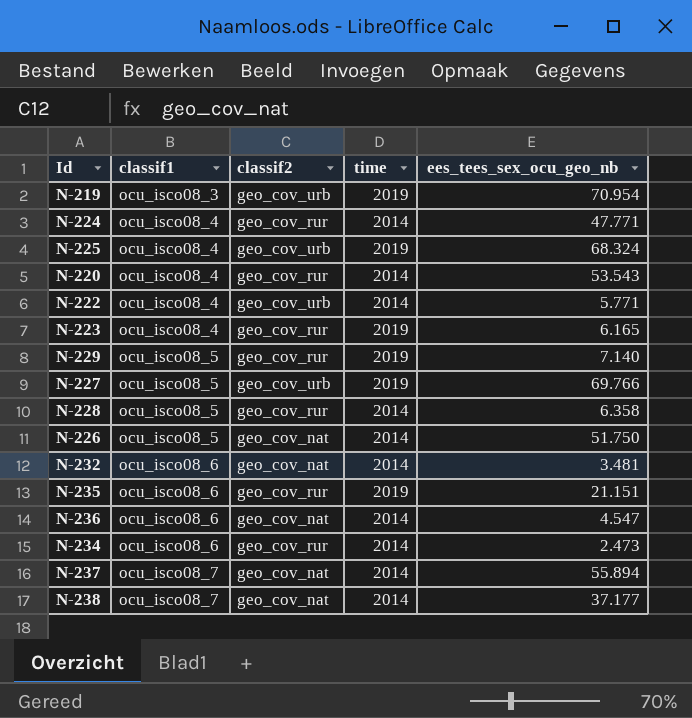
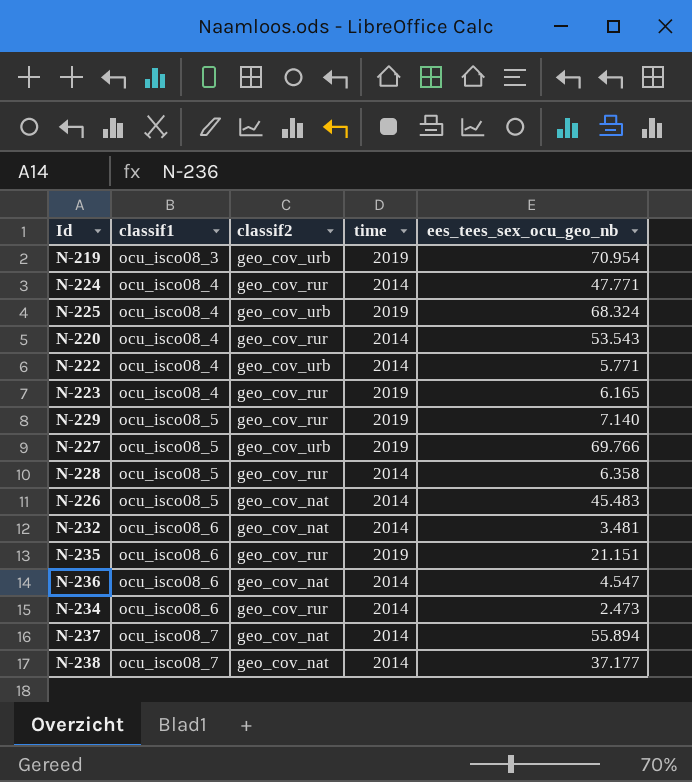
N-226 | ees_tees_sex_ocu_geo_nb: 51.750 -> 45.483

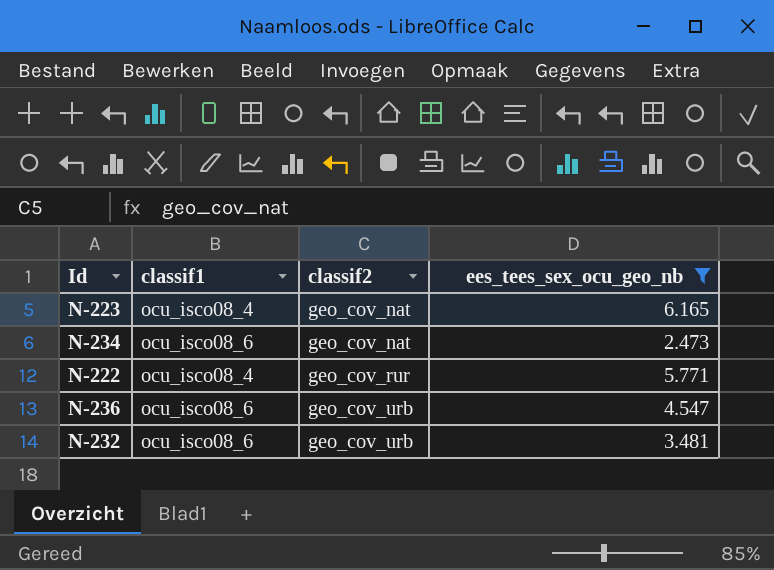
filter: none -> ees_tees_sex_ocu_geo_nb <= 6.165
row order: classif1 ascending -> classif2 ascending
column time | position: 4 -> none
N-223 | classif2: geo_cov_rur -> geo_cov_nat
N-234 | classif2: geo_cov_rur -> geo_cov_nat
N-222 | classif2: geo_cov_urb -> geo_cov_rur
N-236 | classif2: geo_cov_nat -> geo_cov_urb
N-232 | classif2: geo_cov_nat -> geo_cov_urb

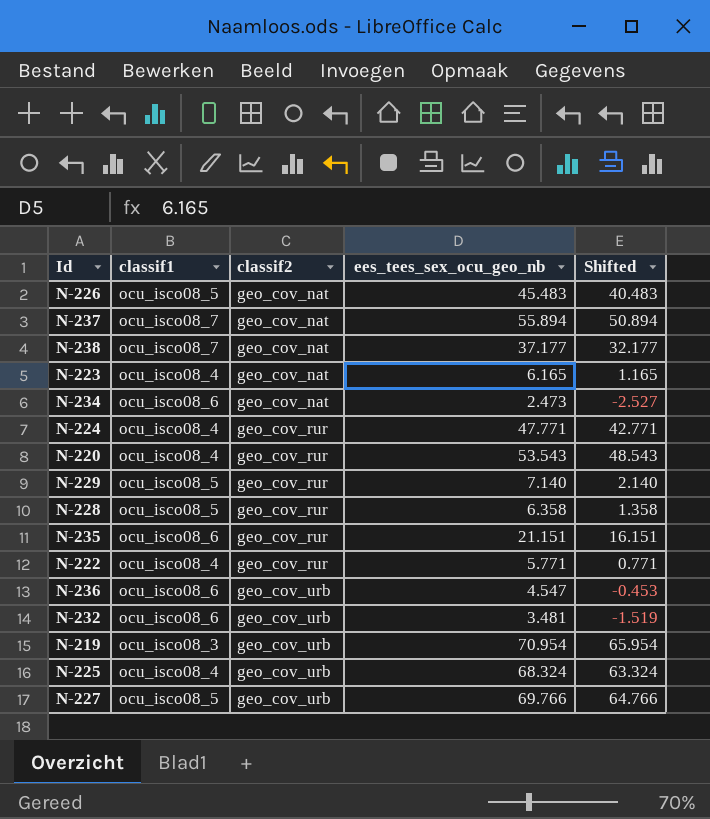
filter: ees_tees_sex_ocu_geo_nb <= 6.165 -> none
column Shifted | formula: none -> [ees_tees_sex_ocu_geo_nb] - 5

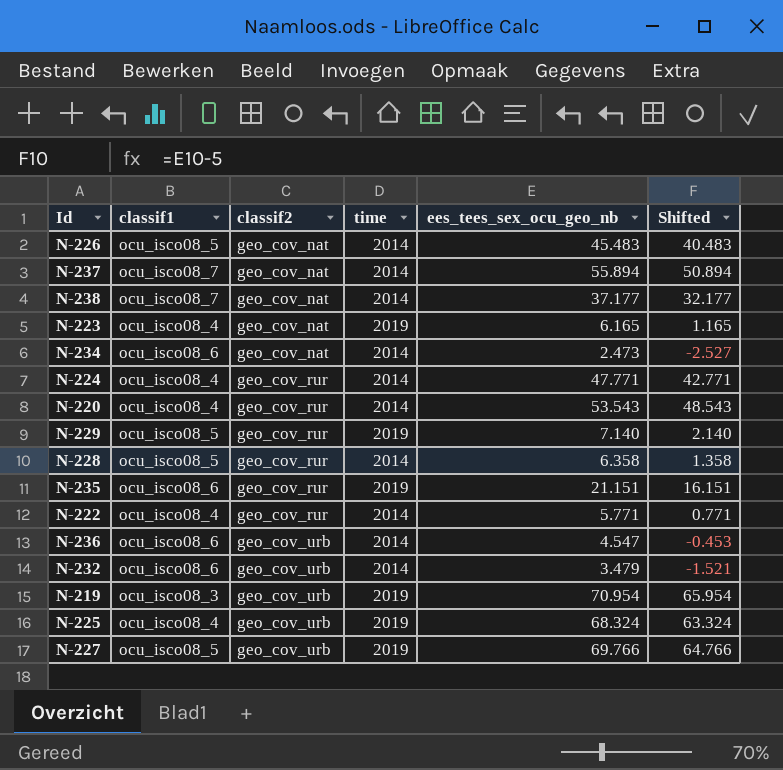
column time | position: none -> 4
N-232 | ees_tees_sex_ocu_geo_nb: 3.481 -> 3.479
N-232 | Shifted: -1.519 -> -1.521

